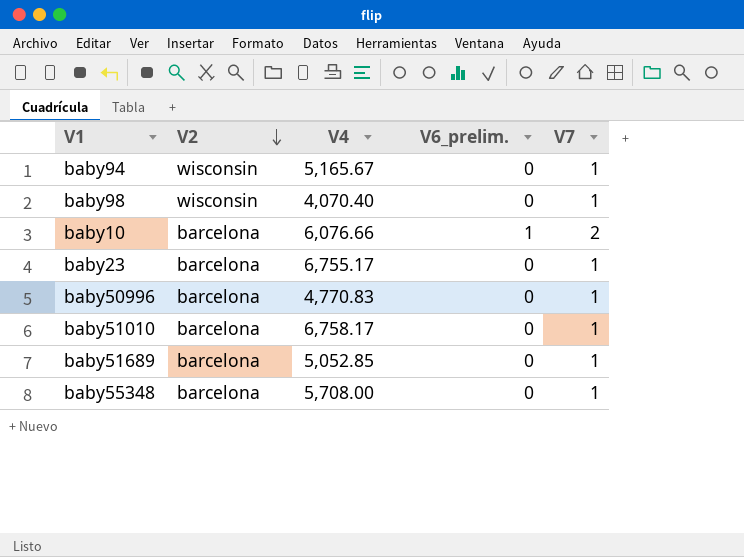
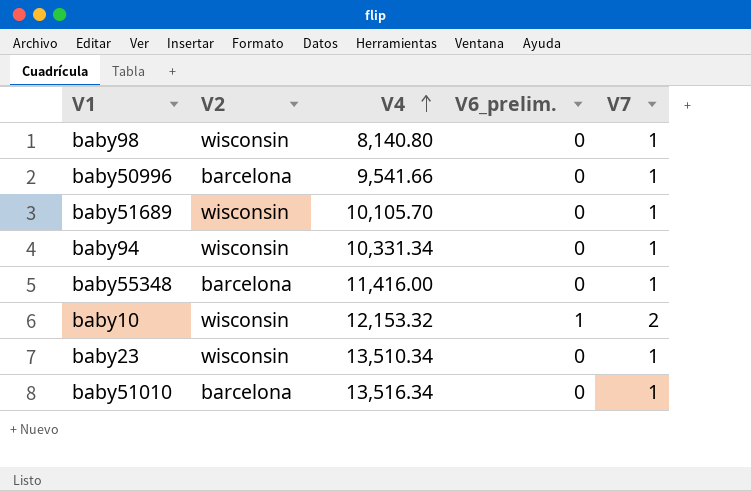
row order: V2 descending -> V4 ascending
baby98 | V4: 4,070.40 -> 8,140.80
baby50996 | V4: 4,770.83 -> 9,541.66
baby51689 | V2: barcelona -> wisconsin
baby51689 | V4: 5,052.85 -> 10,105.70
baby94 | V4: 5,165.67 -> 10,331.34
baby55348 | V4: 5,708.00 -> 11,416.00
baby10 | V2: barcelona -> wisconsin
baby10 | V4: 6,076.66 -> 12,153.32
baby23 | V2: barcelona -> wisconsin
baby23 | V4: 6,755.17 -> 13,510.34
baby51010 | V4: 6,758.17 -> 13,516.34

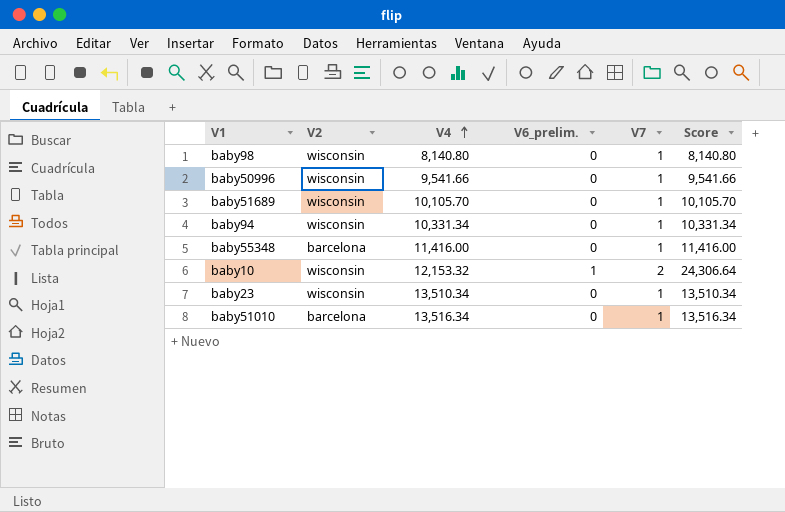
column Score | formula: none -> [V4] * [V7]
baby50996 | V2: barcelona -> wisconsin

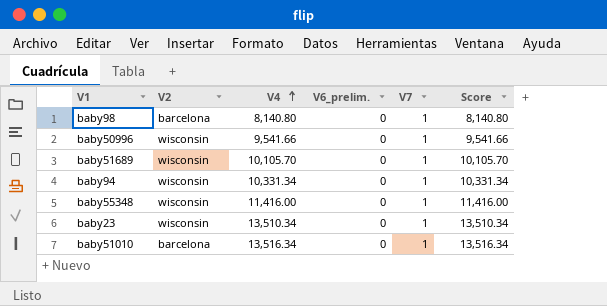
row baby10: wisconsin | 12,153.32 | 1 | 2 | 24,306.64 -> none
baby98 | V2: wisconsin -> barcelona
baby55348 | V2: barcelona -> wisconsin

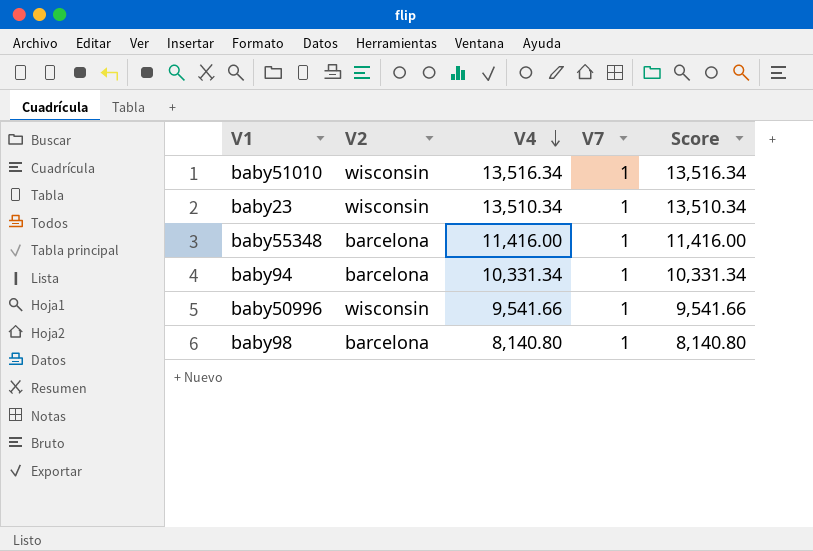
row order: V4 ascending -> V4 descending
column V6_prelim. | position: 4 -> none
row baby51689: wisconsin | 10,105.70 | 0 | 1 | 10,105.70 -> none
baby51010 | V2: barcelona -> wisconsin
baby55348 | V2: wisconsin -> barcelona
baby94 | V2: wisconsin -> barcelona

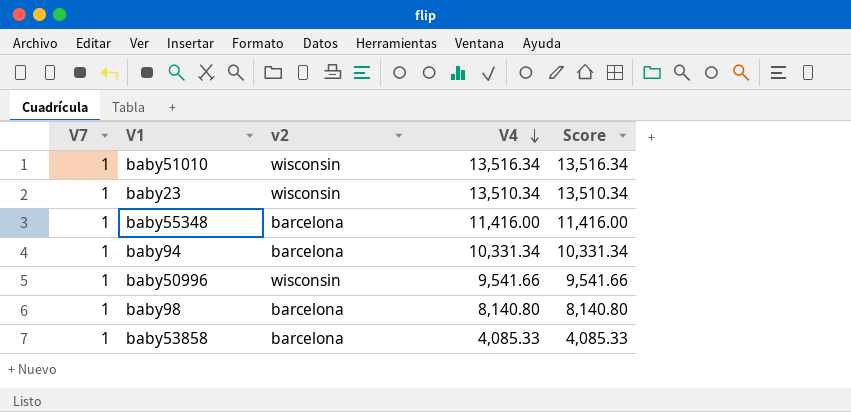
column V7 | position: 4 -> 1
column name: V2 -> v2
row baby53858: none -> 1 | barcelona | 4,085.33 | 4,085.33

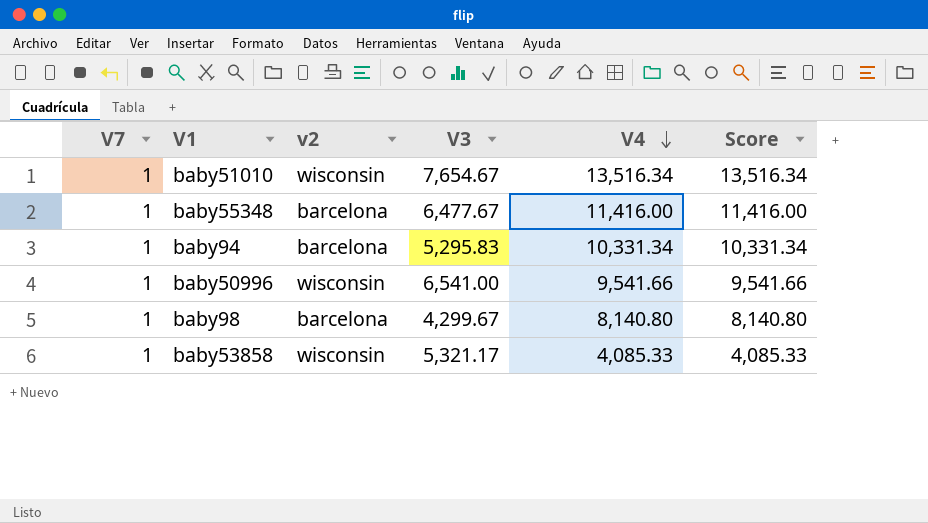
column V3 | position: none -> 4
row baby23: 1 | wisconsin | 13,510.34 | 13,510.34 -> none
baby53858 | v2: barcelona -> wisconsin

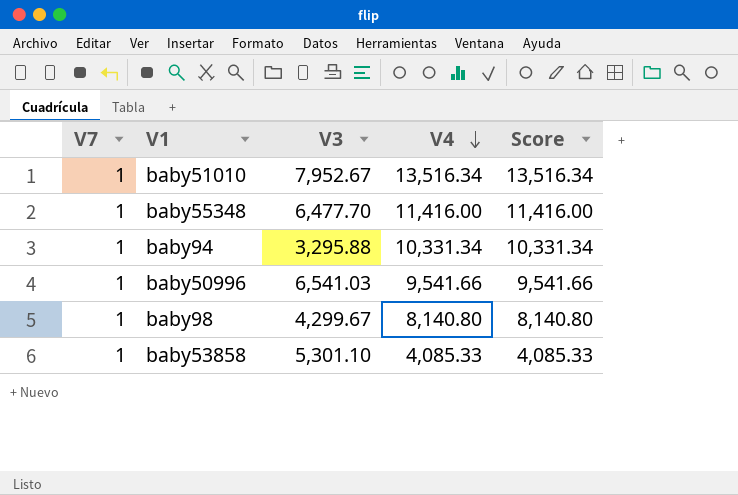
column v2 | position: 3 -> none
baby51010 | V3: 7,654.67 -> 7,952.67
baby55348 | V3: 6,477.67 -> 6,477.70
baby94 | V3: 5,295.83 -> 3,295.88
baby50996 | V3: 6,541.00 -> 6,541.03
baby53858 | V3: 5,321.17 -> 5,301.10

